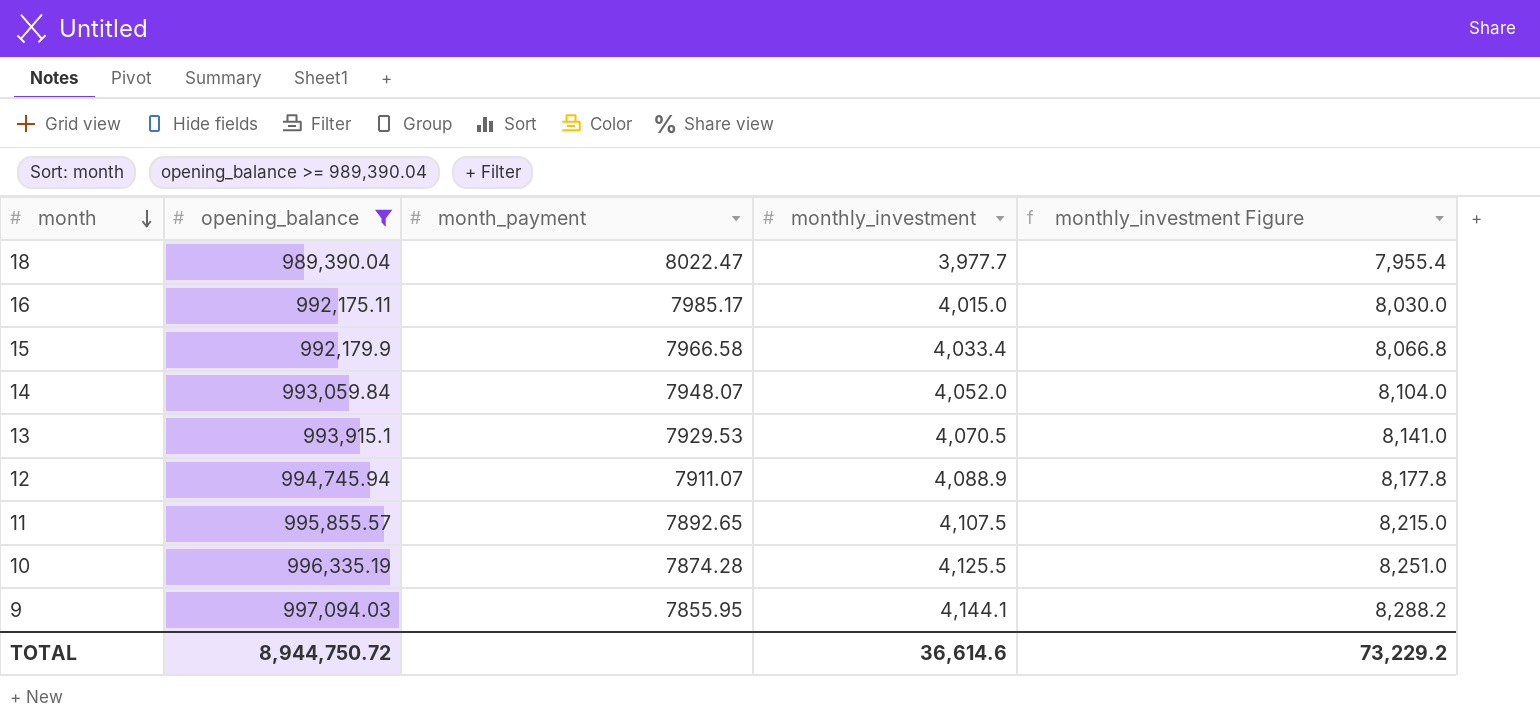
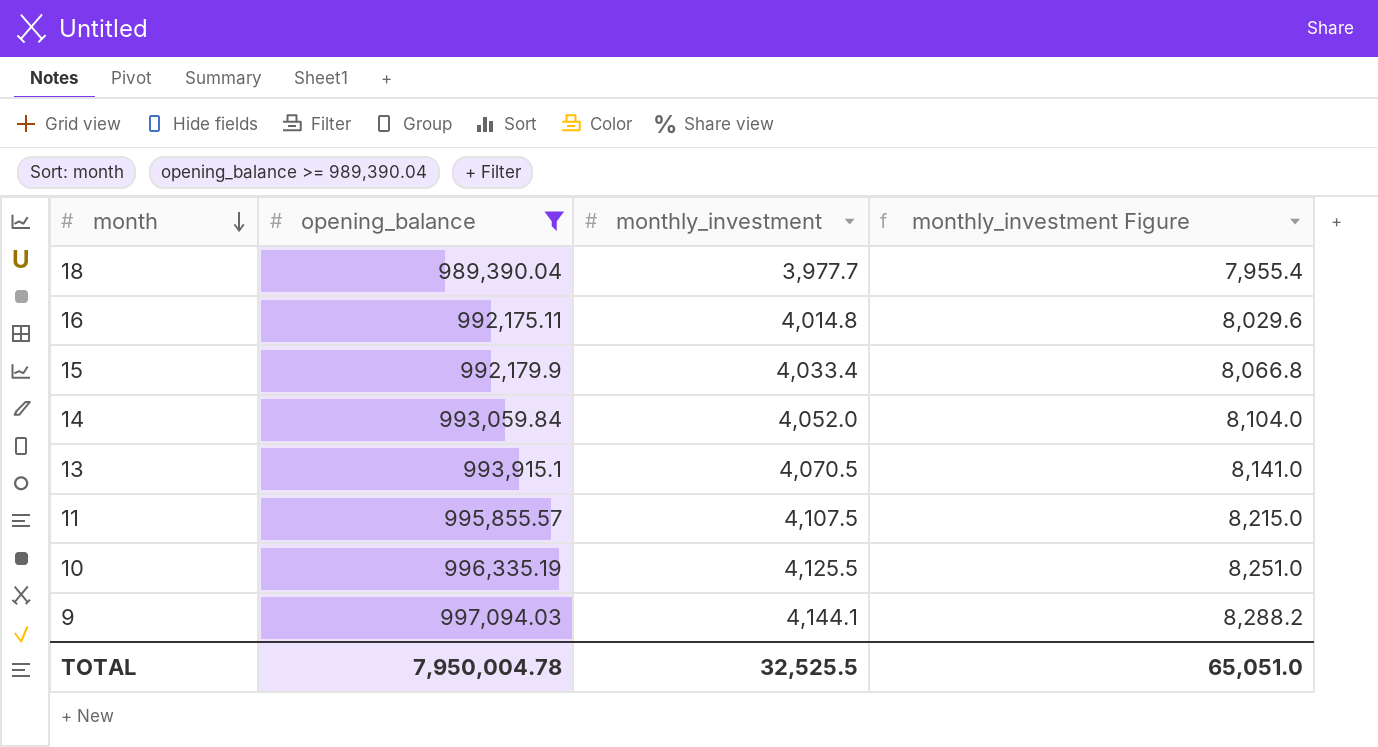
column month_payment | position: 3 -> none
row 12: 994,745.94 | 7911.07 | 4,088.9 | 8,177.8 -> none
16 | monthly_investment: 4,015.0 -> 4,014.8
16 | monthly_investment Figure: 8,030.0 -> 8,029.6
TOTAL | opening_balance: 8,944,750.72 -> 7,950,004.78
TOTAL | monthly_investment: 36,614.6 -> 32,525.5
TOTAL | monthly_investment Figure: 73,229.2 -> 65,051.0

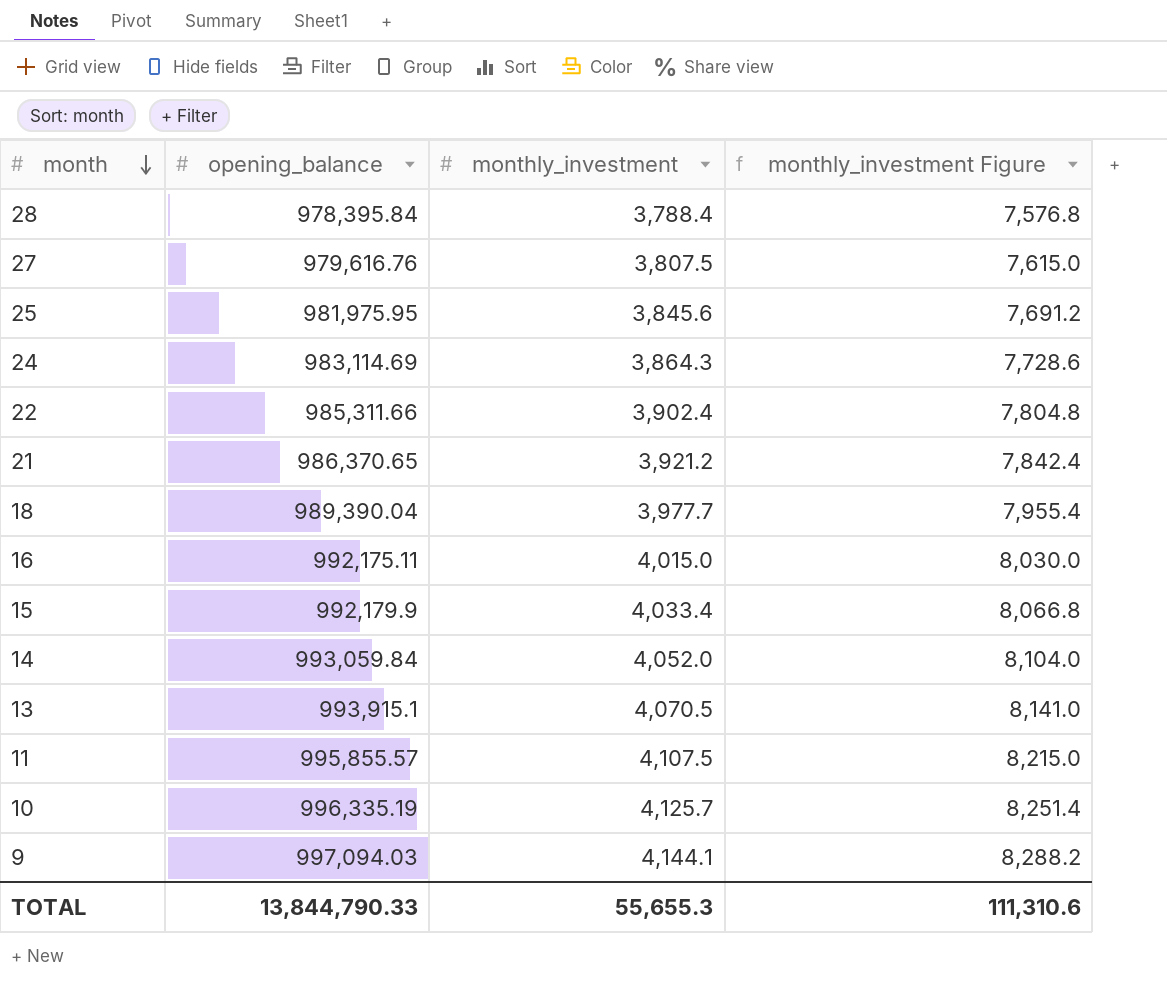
filter: opening_balance >= 989,390.04 -> none
16 | monthly_investment: 4,014.8 -> 4,015.0
16 | monthly_investment Figure: 8,029.6 -> 8,030.0
10 | monthly_investment: 4,125.5 -> 4,125.7
10 | monthly_investment Figure: 8,251.0 -> 8,251.4
TOTAL | opening_balance: 7,950,004.78 -> 13,844,790.33
TOTAL | monthly_investment: 32,525.5 -> 55,655.3
TOTAL | monthly_investment Figure: 65,051.0 -> 111,310.6

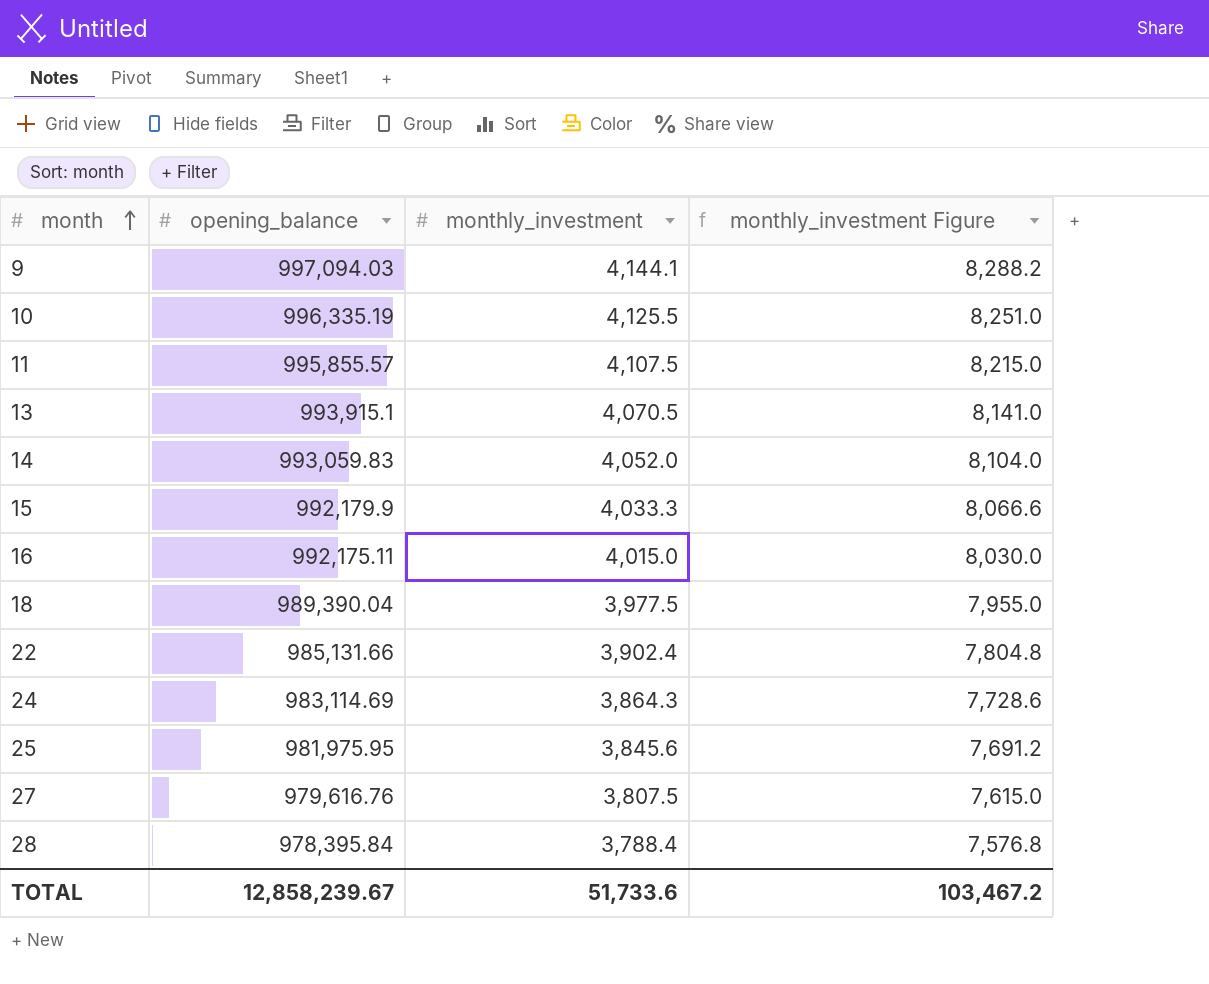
row order: month descending -> month ascending
row 21: 986,370.65 | 3,921.2 | 7,842.4 -> none
10 | monthly_investment: 4,125.7 -> 4,125.5
10 | monthly_investment Figure: 8,251.4 -> 8,251.0
14 | opening_balance: 993,059.84 -> 993,059.83
15 | monthly_investment: 4,033.4 -> 4,033.3
15 | monthly_investment Figure: 8,066.8 -> 8,066.6
18 | monthly_investment: 3,977.7 -> 3,977.5
18 | monthly_investment Figure: 7,955.4 -> 7,955.0
22 | opening_balance: 985,311.66 -> 985,131.66
TOTAL | opening_balance: 13,844,790.33 -> 12,858,239.67
TOTAL | monthly_investment: 55,655.3 -> 51,733.6
TOTAL | monthly_investment Figure: 111,310.6 -> 103,467.2

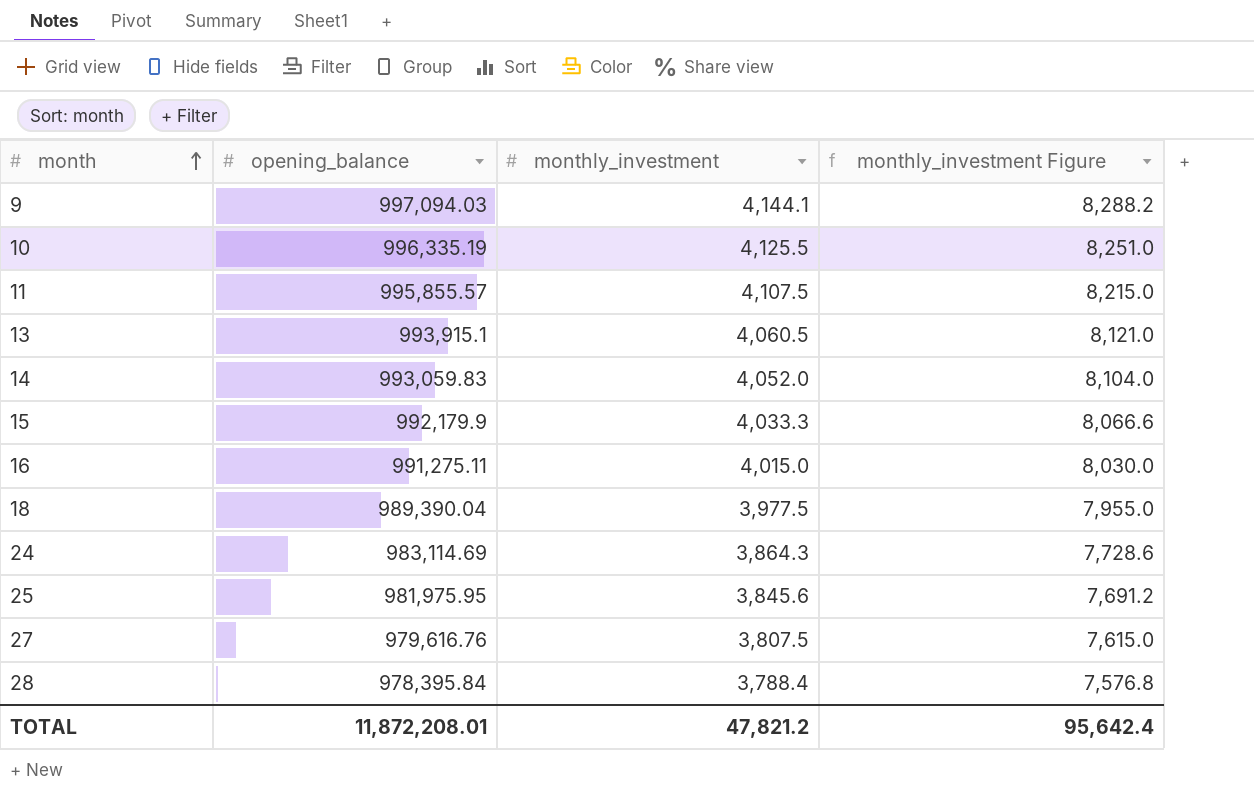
row 22: 985,131.66 | 3,902.4 | 7,804.8 -> none
13 | monthly_investment: 4,070.5 -> 4,060.5
13 | monthly_investment Figure: 8,141.0 -> 8,121.0
16 | opening_balance: 992,175.11 -> 991,275.11
TOTAL | opening_balance: 12,858,239.67 -> 11,872,208.01
TOTAL | monthly_investment: 51,733.6 -> 47,821.2
TOTAL | monthly_investment Figure: 103,467.2 -> 95,642.4

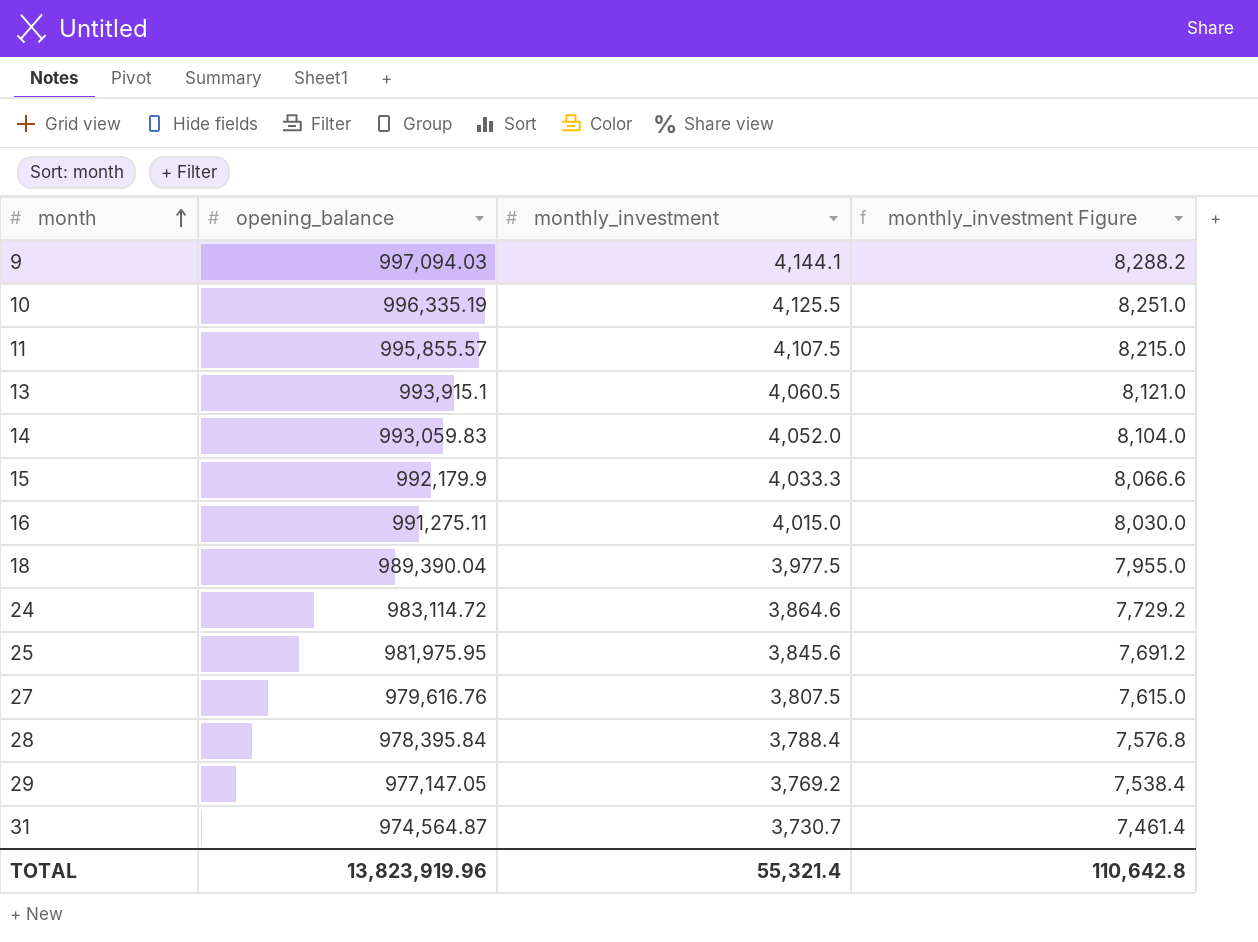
24 | opening_balance: 983,114.69 -> 983,114.72
24 | monthly_investment: 3,864.3 -> 3,864.6
24 | monthly_investment Figure: 7,728.6 -> 7,729.2
row 29: none -> 977,147.05 | 3,769.2 | 7,538.4
row 31: none -> 974,564.87 | 3,730.7 | 7,461.4
TOTAL | opening_balance: 11,872,208.01 -> 13,823,919.96
TOTAL | monthly_investment: 47,821.2 -> 55,321.4
TOTAL | monthly_investment Figure: 95,642.4 -> 110,642.8

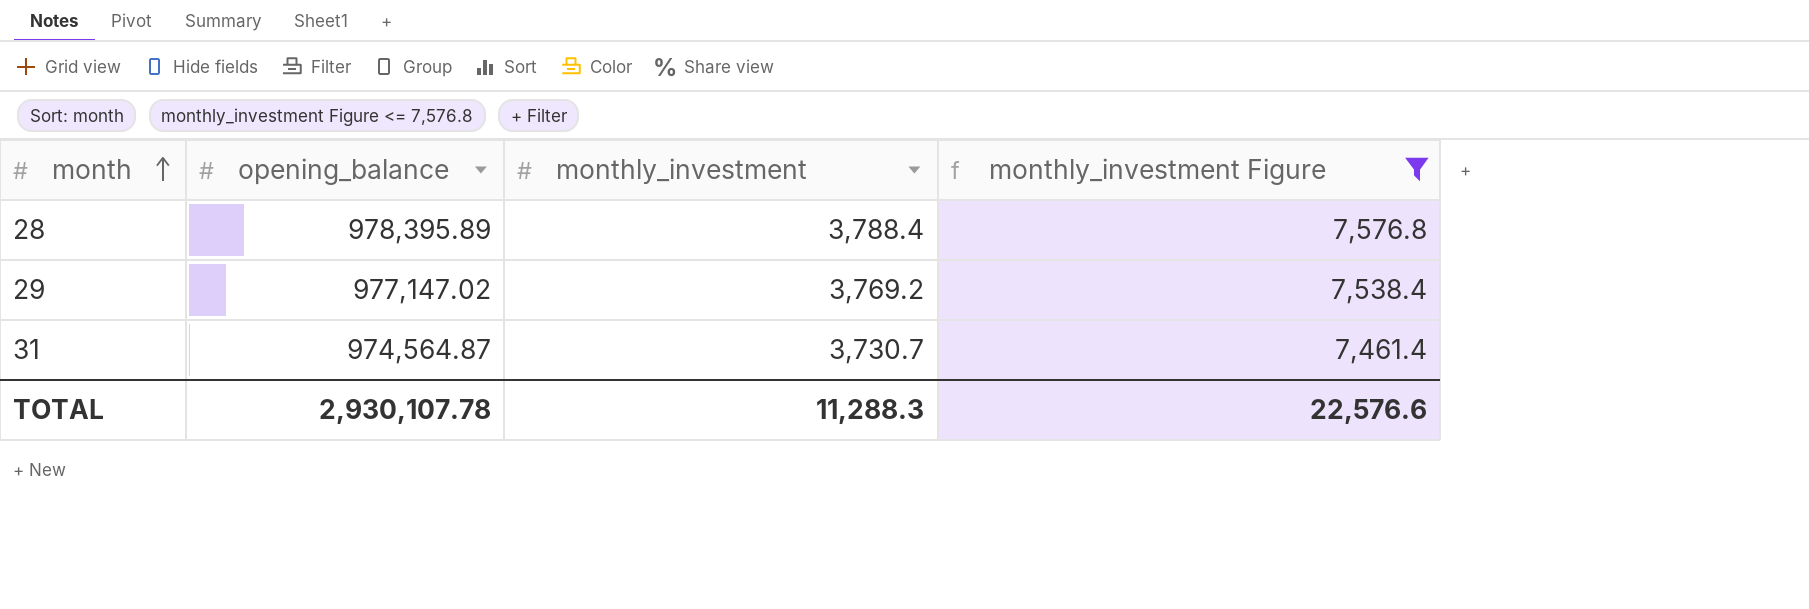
filter: none -> monthly_investment Figure <= 7,576.8
28 | opening_balance: 978,395.84 -> 978,395.89
29 | opening_balance: 977,147.05 -> 977,147.02
TOTAL | opening_balance: 13,823,919.96 -> 2,930,107.78
TOTAL | monthly_investment: 55,321.4 -> 11,288.3
TOTAL | monthly_investment Figure: 110,642.8 -> 22,576.6

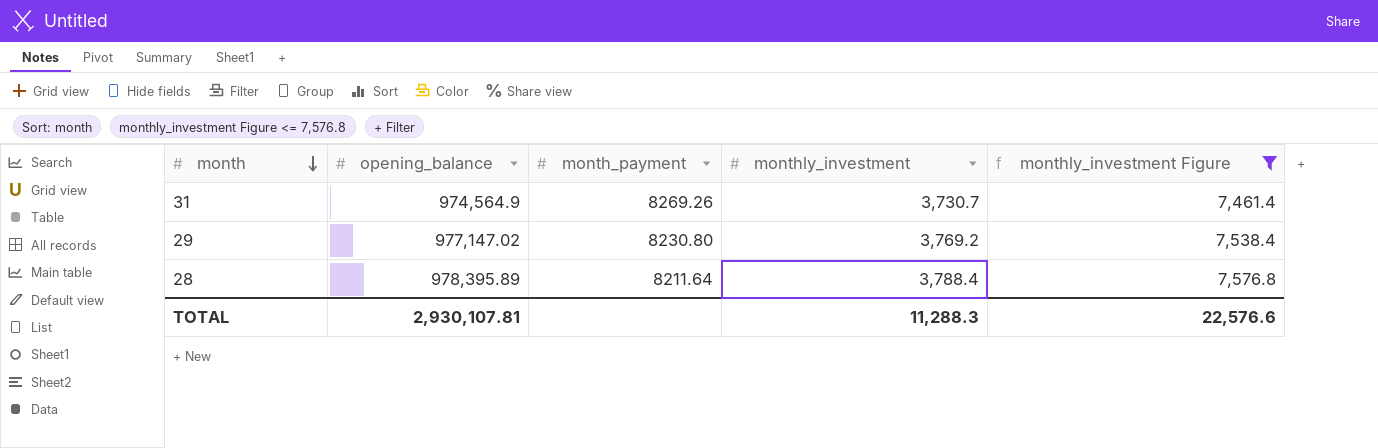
row order: month ascending -> month descending
column month_payment | position: none -> 3
31 | opening_balance: 974,564.87 -> 974,564.9
TOTAL | opening_balance: 2,930,107.78 -> 2,930,107.81

